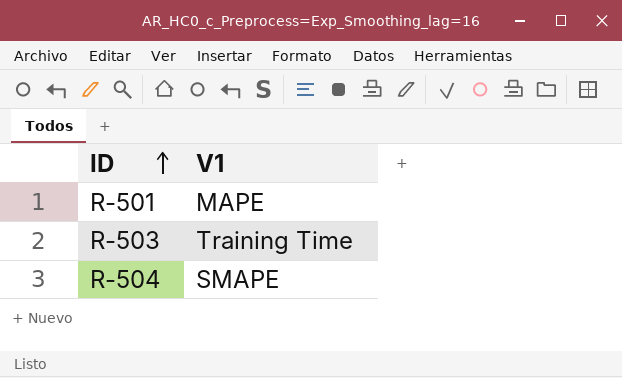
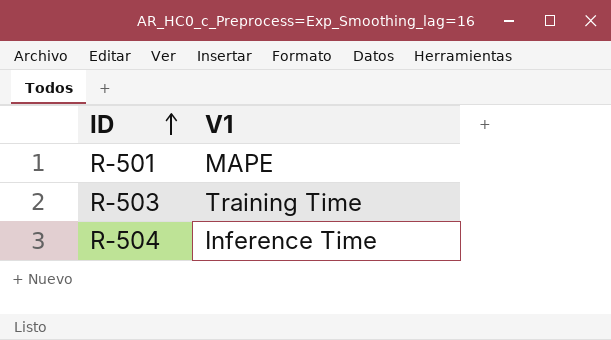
R-504 | V1: SMAPE -> Inference Time

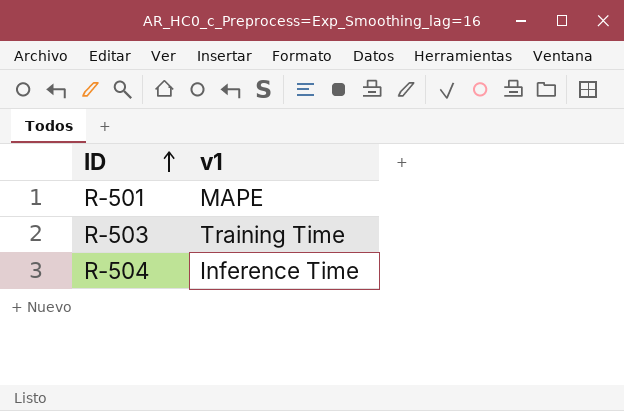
column name: V1 -> v1

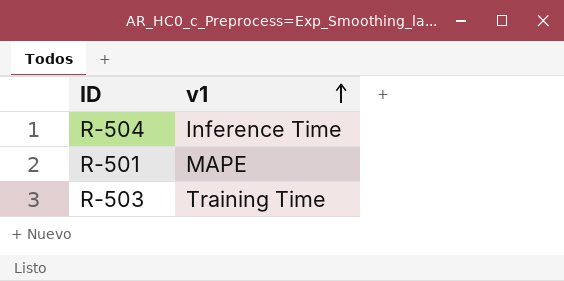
row order: ID ascending -> v1 ascending

